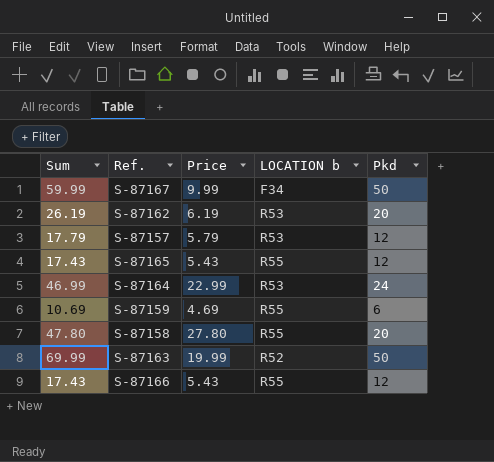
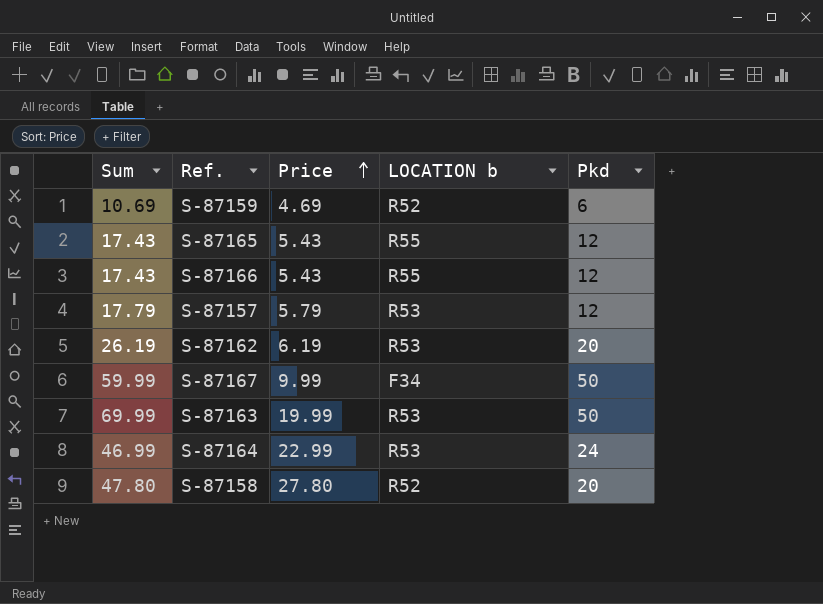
row order: none -> Price ascending
S-87159 | LOCATION b: R55 -> R52
S-87163 | LOCATION b: R52 -> R53
S-87158 | LOCATION b: R55 -> R52

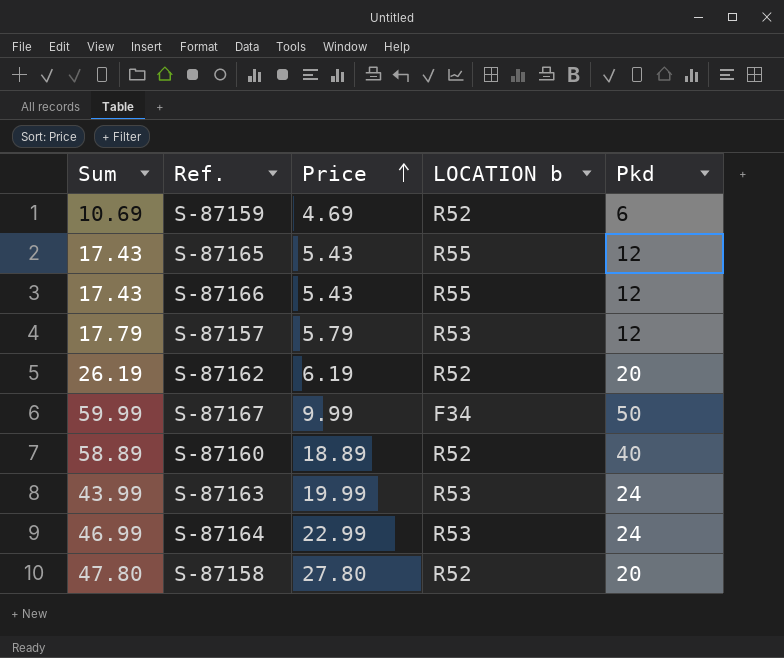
S-87162 | LOCATION b: R53 -> R52
row S-87160: none -> 58.89 | 18.89 | R52 | 40
S-87163 | Sum: 69.99 -> 43.99
S-87163 | Pkd: 50 -> 24

